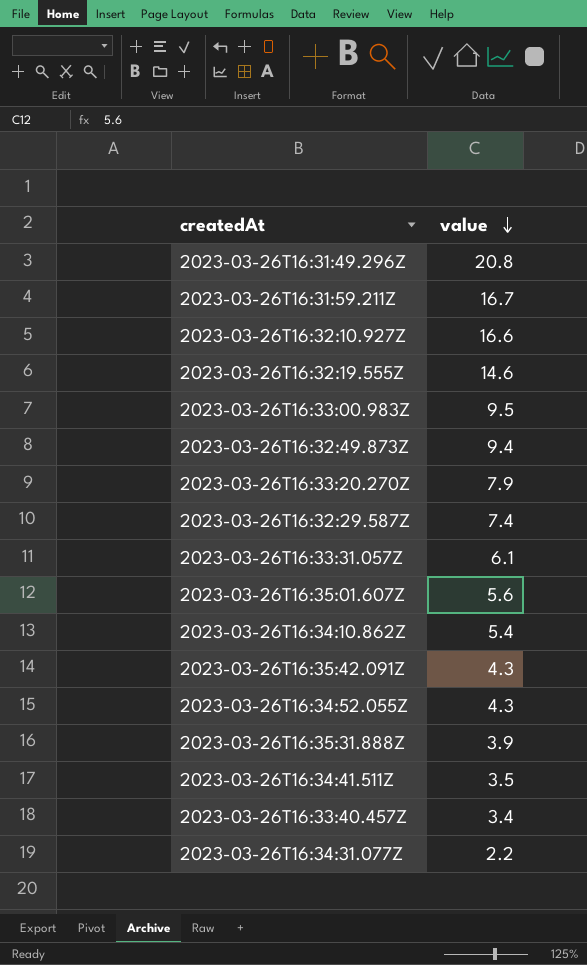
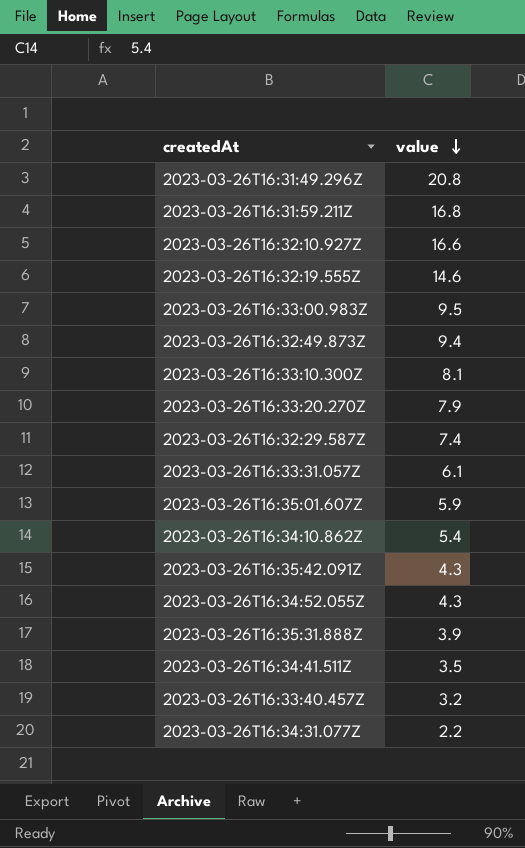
2023-03-26T16:31:59.211Z | value: 16.7 -> 16.8
row 2023-03-26T16:33:10.300Z: none -> 8.1
2023-03-26T16:35:01.607Z | value: 5.6 -> 5.9
2023-03-26T16:33:40.457Z | value: 3.4 -> 3.2

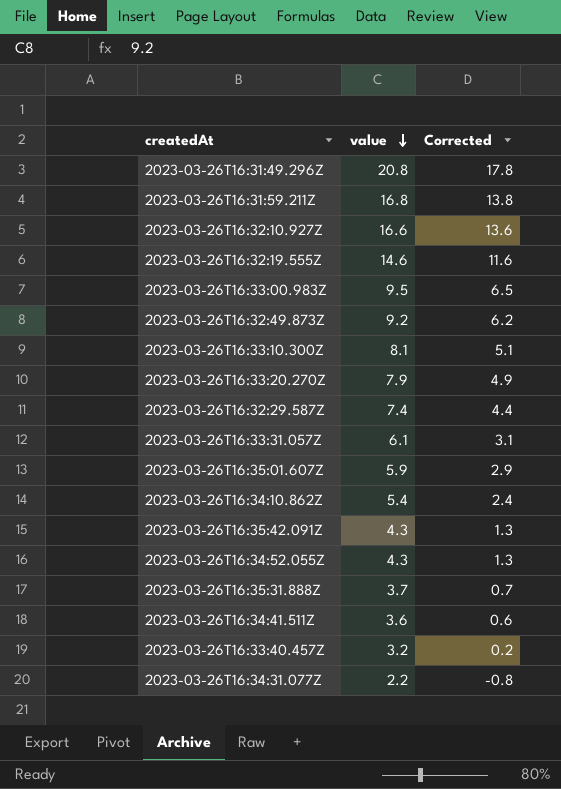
column Corrected | formula: none -> [value] - 3
2023-03-26T16:32:49.873Z | value: 9.4 -> 9.2
2023-03-26T16:35:31.888Z | value: 3.9 -> 3.7
2023-03-26T16:34:41.511Z | value: 3.5 -> 3.6

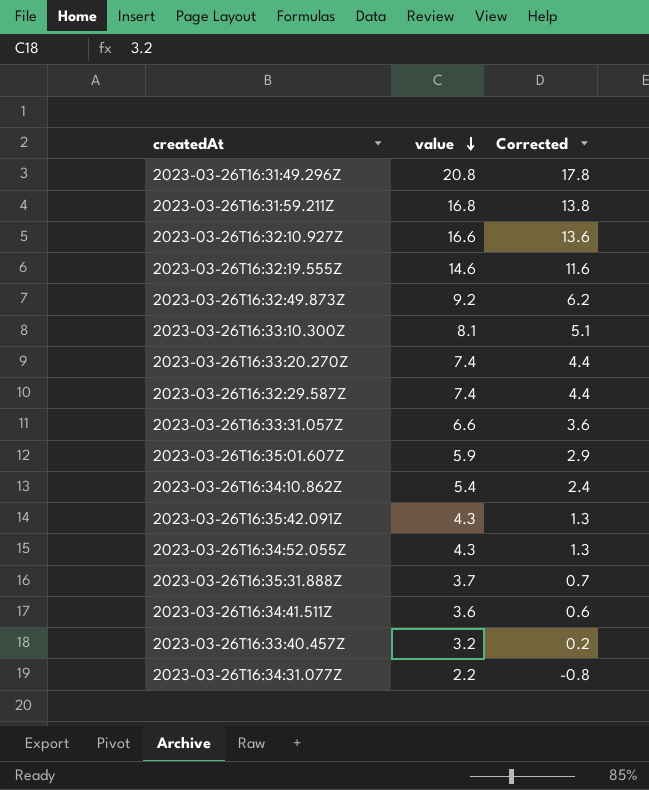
row 2023-03-26T16:33:00.983Z: 9.5 | 6.5 -> none
2023-03-26T16:33:20.270Z | value: 7.9 -> 7.4
2023-03-26T16:33:20.270Z | Corrected: 4.9 -> 4.4
2023-03-26T16:33:31.057Z | value: 6.1 -> 6.6
2023-03-26T16:33:31.057Z | Corrected: 3.1 -> 3.6

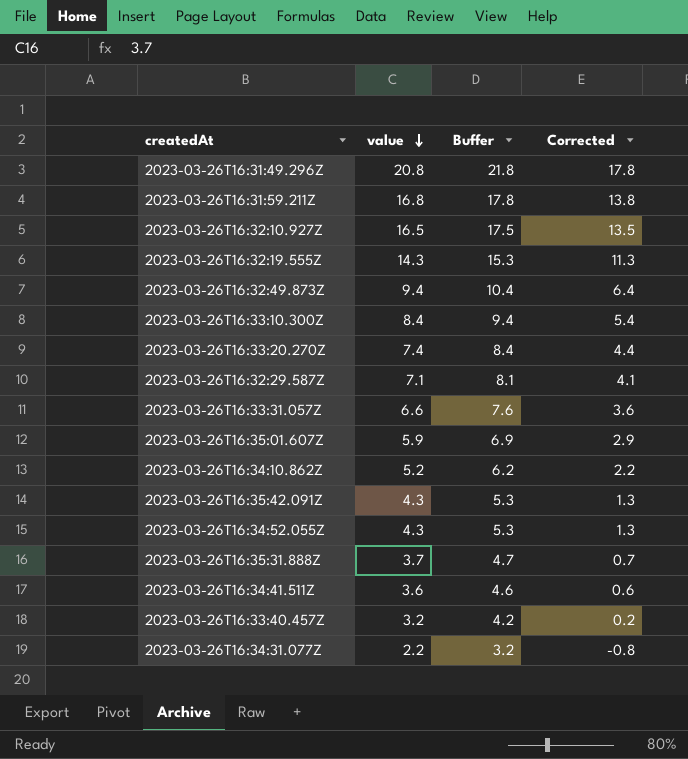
column Buffer | formula: none -> [value] + 1
2023-03-26T16:32:10.927Z | value: 16.6 -> 16.5
2023-03-26T16:32:10.927Z | Corrected: 13.6 -> 13.5
2023-03-26T16:32:19.555Z | value: 14.6 -> 14.3
2023-03-26T16:32:19.555Z | Corrected: 11.6 -> 11.3
2023-03-26T16:32:49.873Z | value: 9.2 -> 9.4
2023-03-26T16:32:49.873Z | Corrected: 6.2 -> 6.4
2023-03-26T16:33:10.300Z | value: 8.1 -> 8.4
2023-03-26T16:33:10.300Z | Corrected: 5.1 -> 5.4
2023-03-26T16:32:29.587Z | value: 7.4 -> 7.1
2023-03-26T16:32:29.587Z | Corrected: 4.4 -> 4.1
2023-03-26T16:34:10.862Z | value: 5.4 -> 5.2
2023-03-26T16:34:10.862Z | Corrected: 2.4 -> 2.2

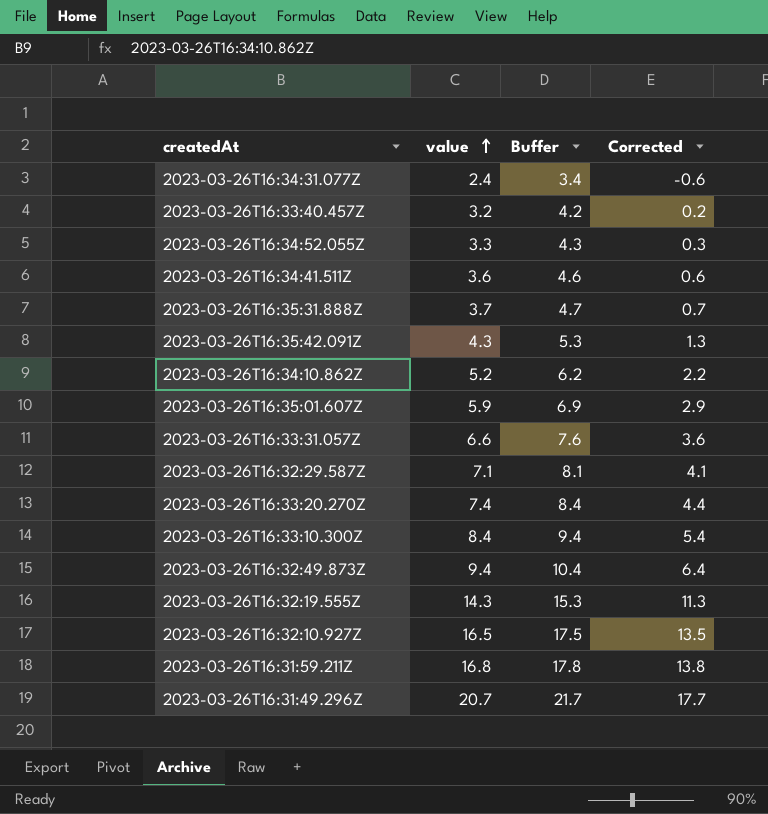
row order: value descending -> value ascending
2023-03-26T16:34:31.077Z | value: 2.2 -> 2.4
2023-03-26T16:34:31.077Z | Buffer: 3.2 -> 3.4
2023-03-26T16:34:31.077Z | Corrected: -0.8 -> -0.6
2023-03-26T16:34:52.055Z | value: 4.3 -> 3.3
2023-03-26T16:34:52.055Z | Buffer: 5.3 -> 4.3
2023-03-26T16:34:52.055Z | Corrected: 1.3 -> 0.3
2023-03-26T16:31:49.296Z | value: 20.8 -> 20.7
2023-03-26T16:31:49.296Z | Buffer: 21.8 -> 21.7
2023-03-26T16:31:49.296Z | Corrected: 17.8 -> 17.7

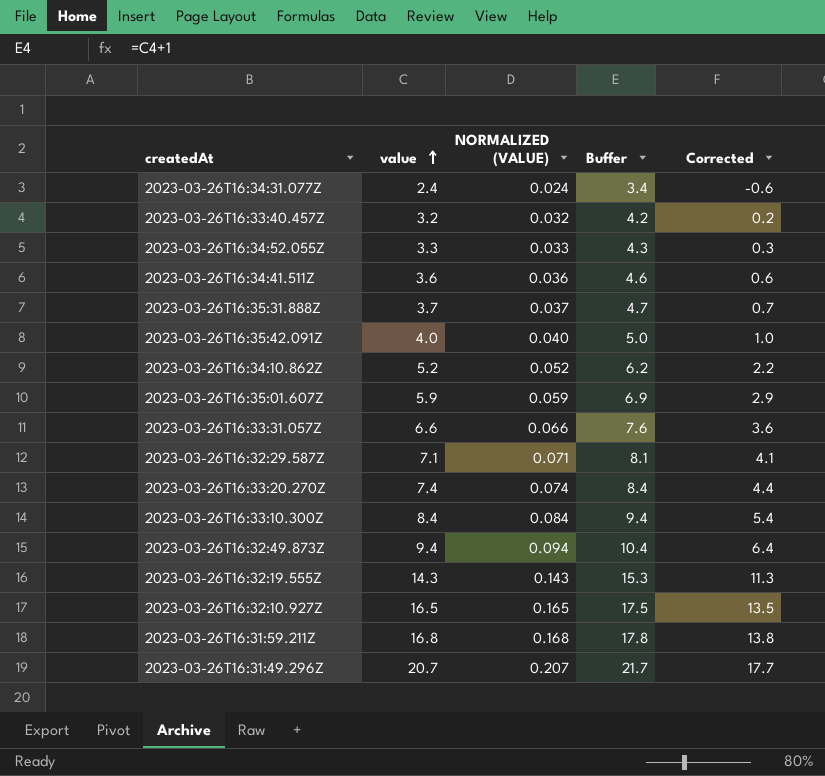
column NORMALIZED (VALUE) | formula: none -> [value] * 0.01
2023-03-26T16:35:42.091Z | value: 4.3 -> 4.0
2023-03-26T16:35:42.091Z | Buffer: 5.3 -> 5.0
2023-03-26T16:35:42.091Z | Corrected: 1.3 -> 1.0

